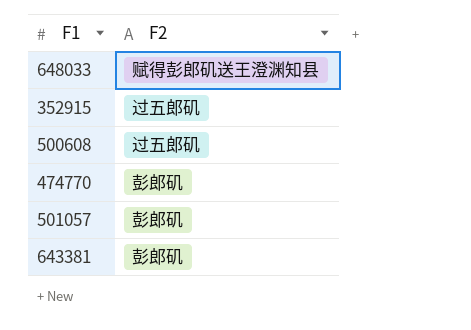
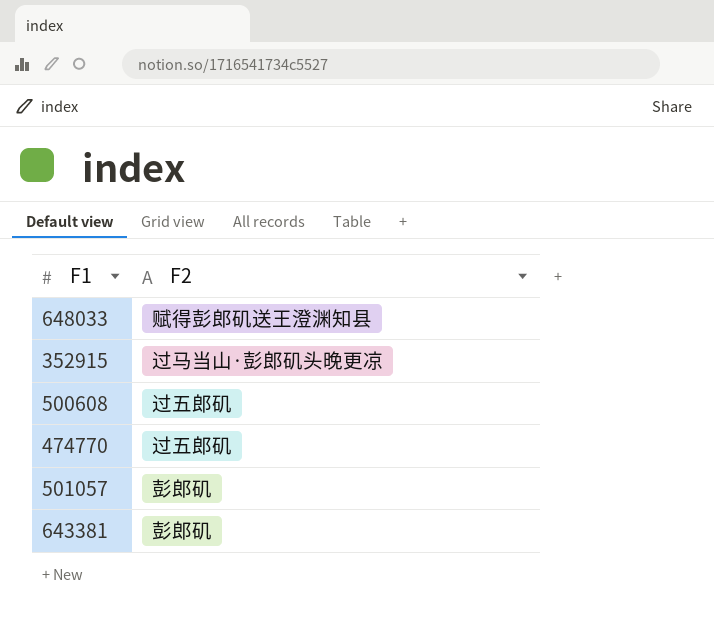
352915 | F2: 过五郎矶 -> 过马当山·彭郎矶头晚更凉
474770 | F2: 彭郎矶 -> 过五郎矶

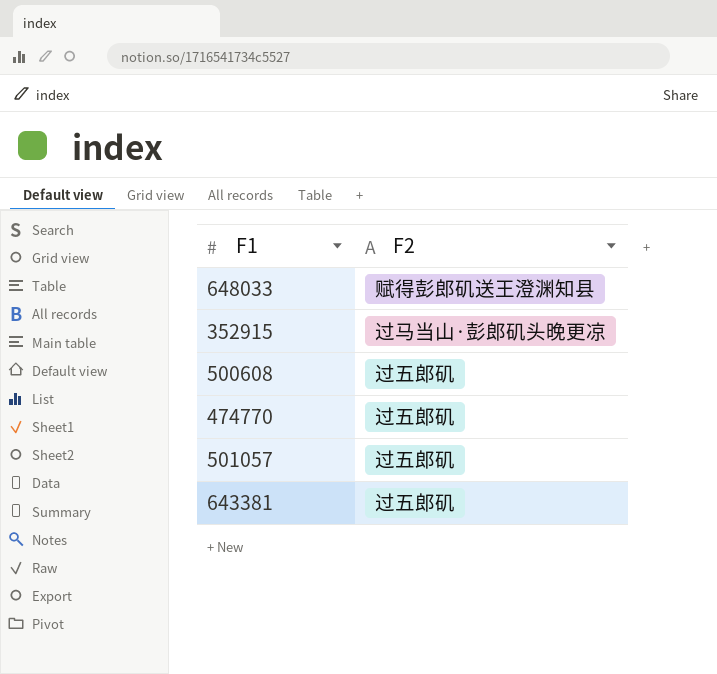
501057 | F2: 彭郎矶 -> 过五郎矶
643381 | F2: 彭郎矶 -> 过五郎矶

